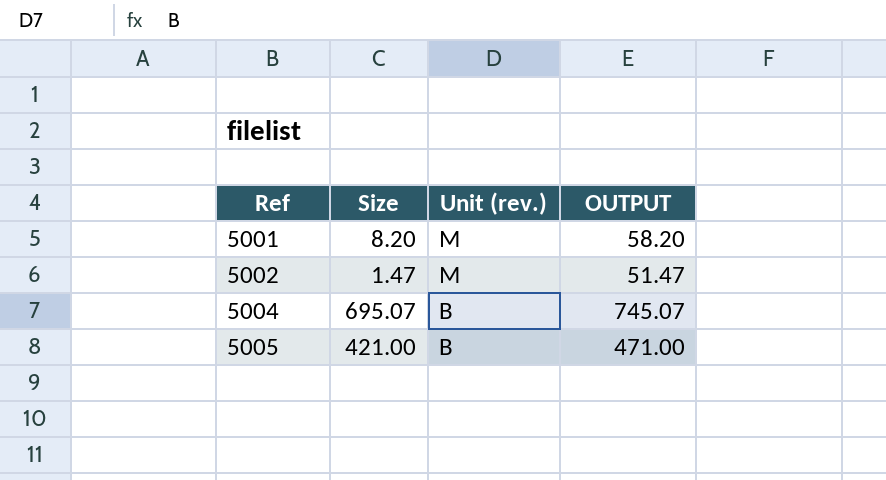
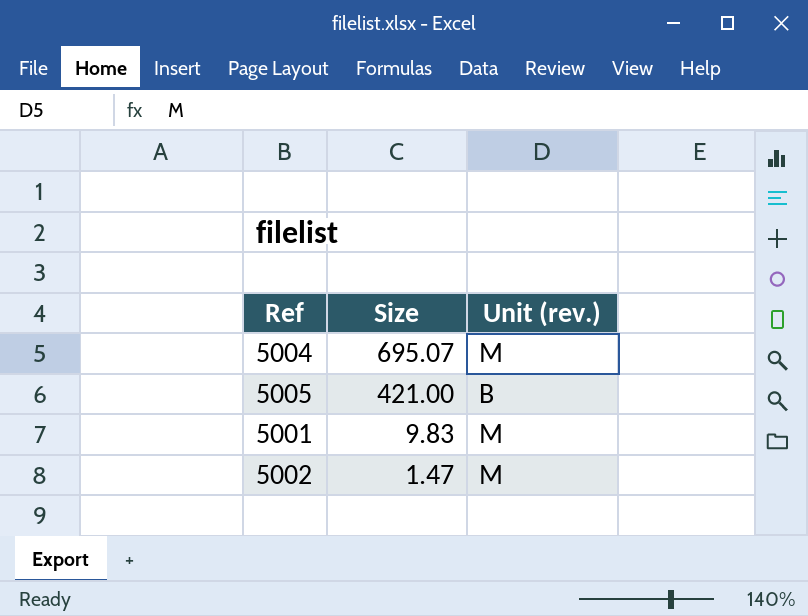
row order: Ref ascending -> Size descending
column OUTPUT | formula: [Size] + 50 -> none
5004 | Unit (rev.): B -> M
5001 | Size: 8.20 -> 9.83

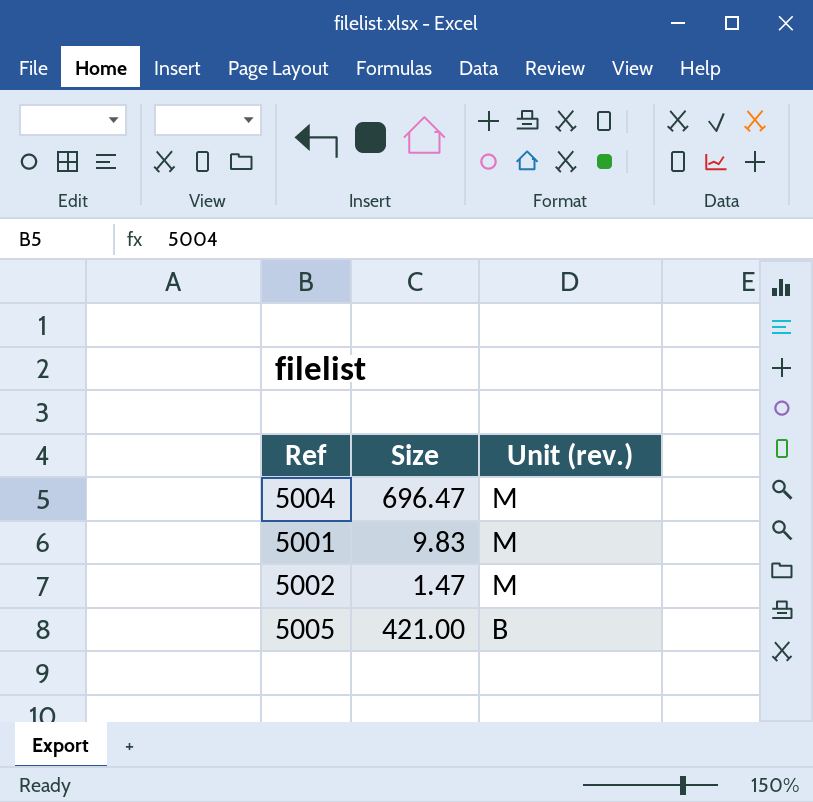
row order: Size descending -> Unit (rev.) descending
5004 | Size: 695.07 -> 696.47

